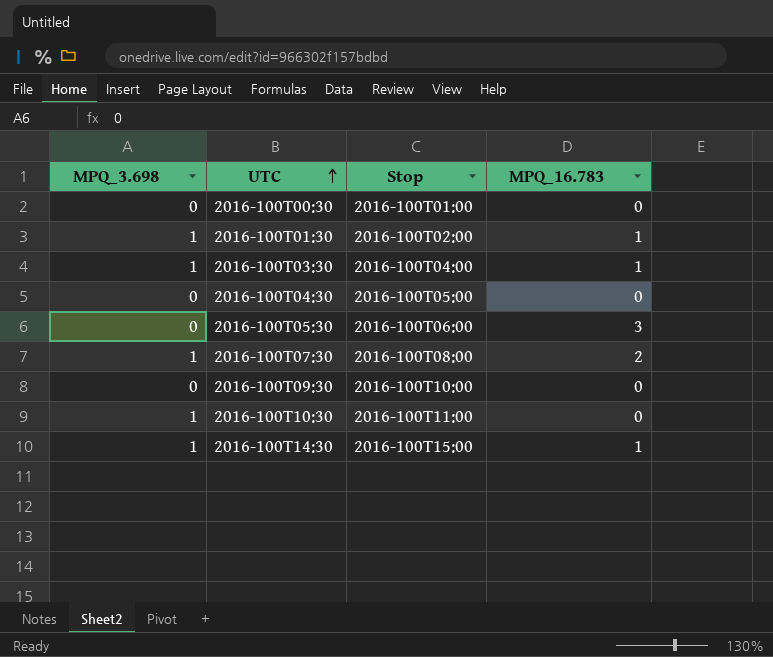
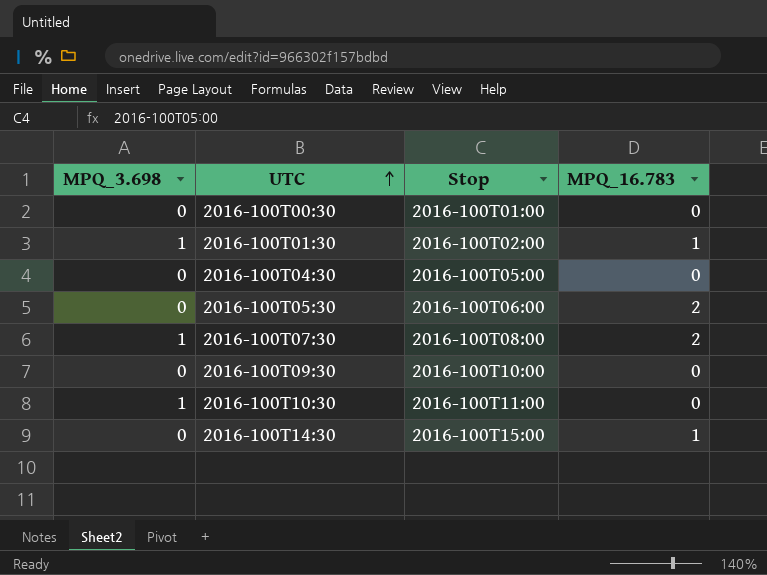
row 2016-100T03:30: 1 | 2016-100T04:00 | 1 -> none
2016-100T05:30 | MPQ_16.783: 3 -> 2
2016-100T14:30 | MPQ_3.698: 1 -> 0

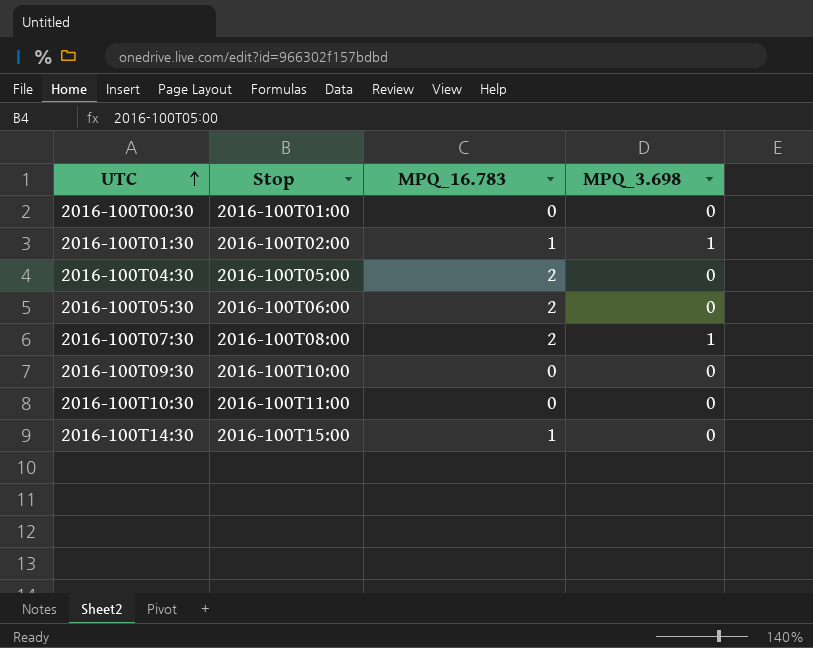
column MPQ_3.698 | position: 1 -> 4
2016-100T04:30 | MPQ_16.783: 0 -> 2
2016-100T10:30 | MPQ_3.698: 1 -> 0

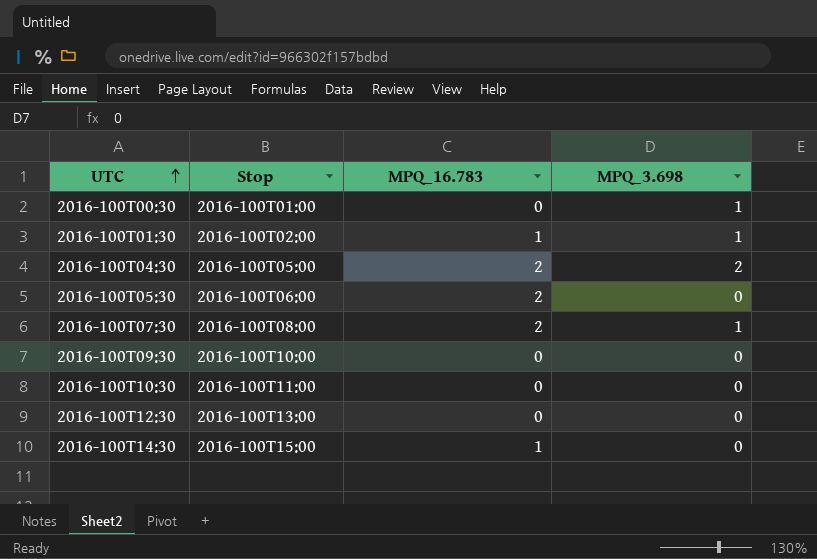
2016-100T00:30 | MPQ_3.698: 0 -> 1
2016-100T04:30 | MPQ_3.698: 0 -> 2
row 2016-100T12:30: none -> 2016-100T13:00 | 0 | 0

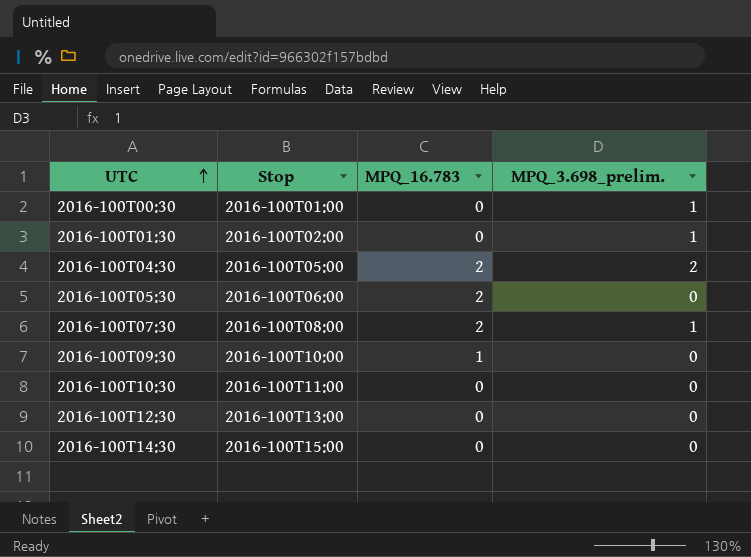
column name: MPQ_3.698 -> MPQ_3.698_prelim.
2016-100T01:30 | MPQ_16.783: 1 -> 0
2016-100T09:30 | MPQ_16.783: 0 -> 1
2016-100T14:30 | MPQ_16.783: 1 -> 0

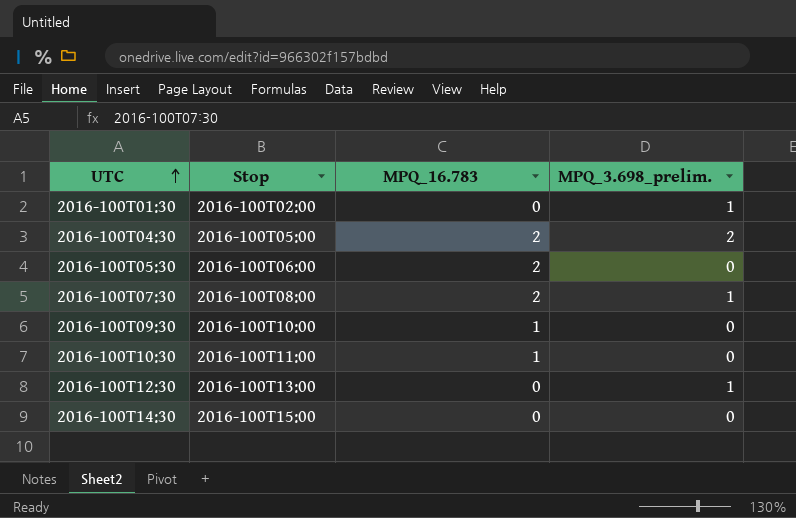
row 2016-100T00:30: 2016-100T01:00 | 0 | 1 -> none
2016-100T10:30 | MPQ_16.783: 0 -> 1
2016-100T12:30 | MPQ_3.698_prelim.: 0 -> 1

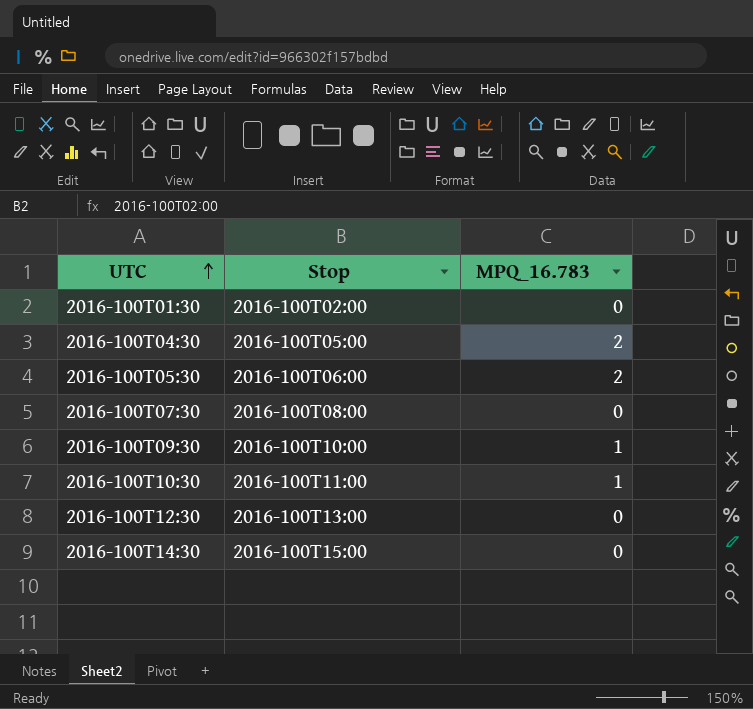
column MPQ_3.698_prelim. | position: 4 -> none
2016-100T07:30 | MPQ_16.783: 2 -> 0

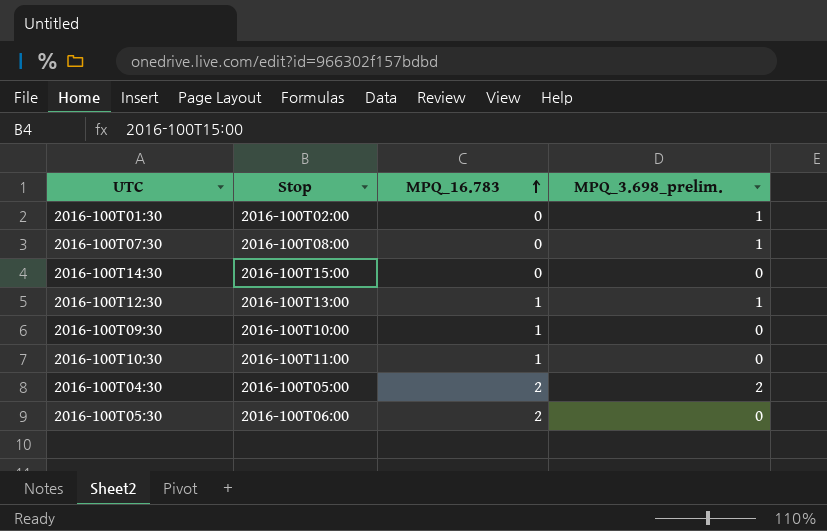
row order: UTC ascending -> MPQ_16.783 ascending
column MPQ_3.698_prelim. | position: none -> 4
2016-100T12:30 | MPQ_16.783: 0 -> 1

